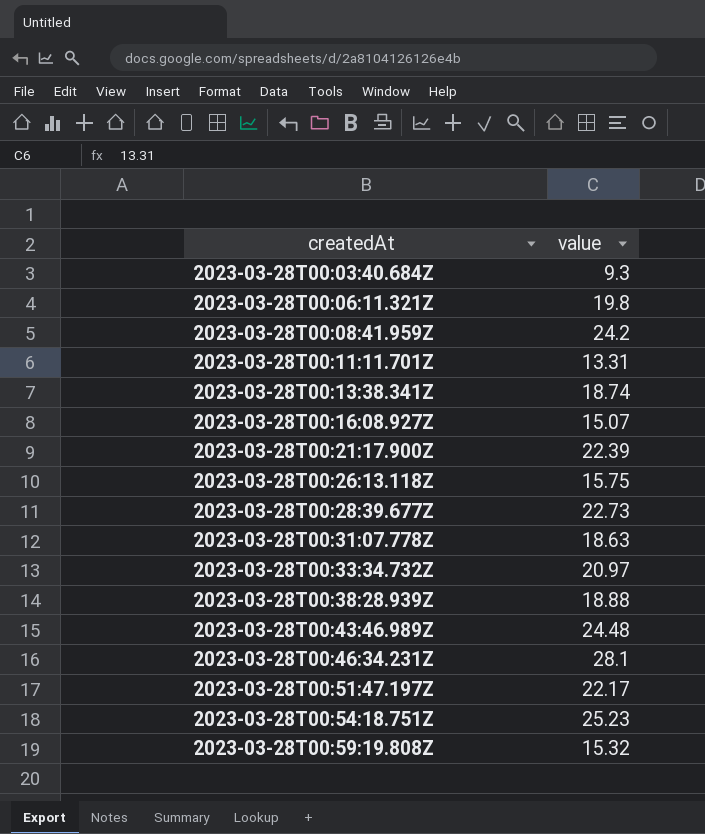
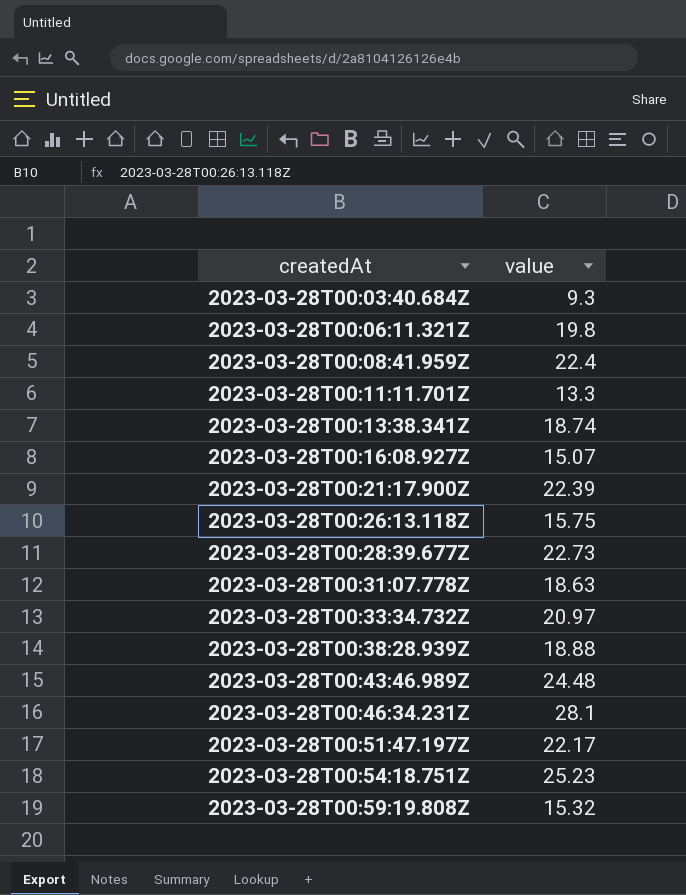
2023-03-28T00:08:41.959Z | value: 24.2 -> 22.4
2023-03-28T00:11:11.701Z | value: 13.31 -> 13.3

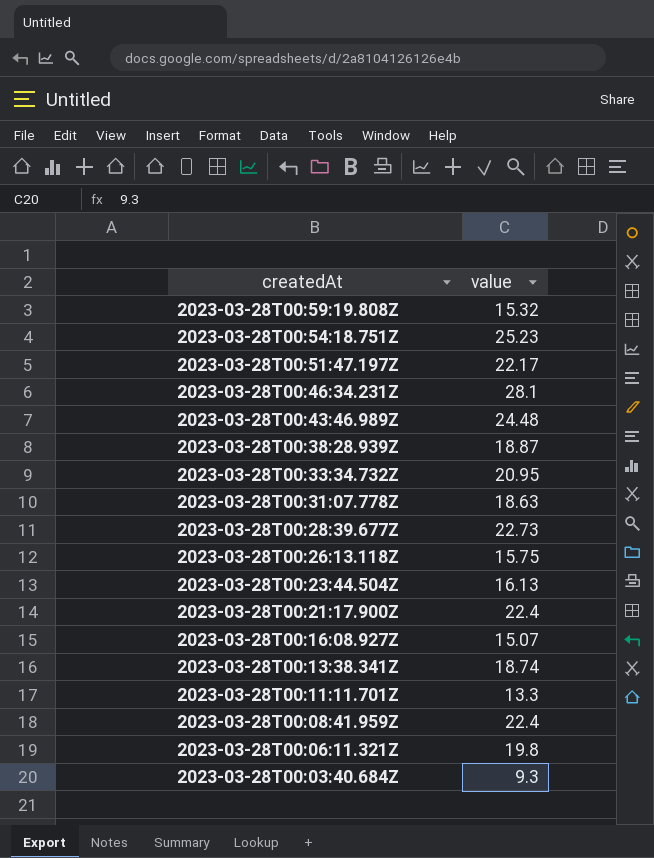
row order: createdAt ascending -> createdAt descending
2023-03-28T00:38:28.939Z | value: 18.88 -> 18.87
2023-03-28T00:33:34.732Z | value: 20.97 -> 20.95
row 2023-03-28T00:23:44.504Z: none -> 16.13
2023-03-28T00:21:17.900Z | value: 22.39 -> 22.4

